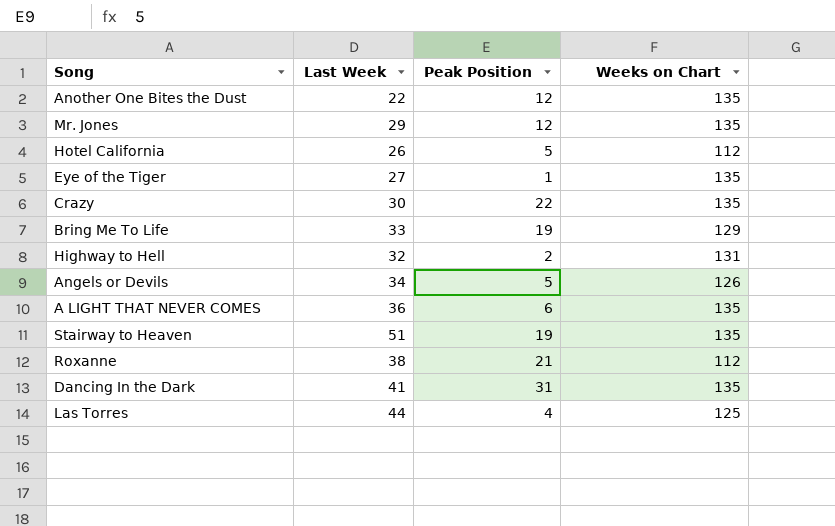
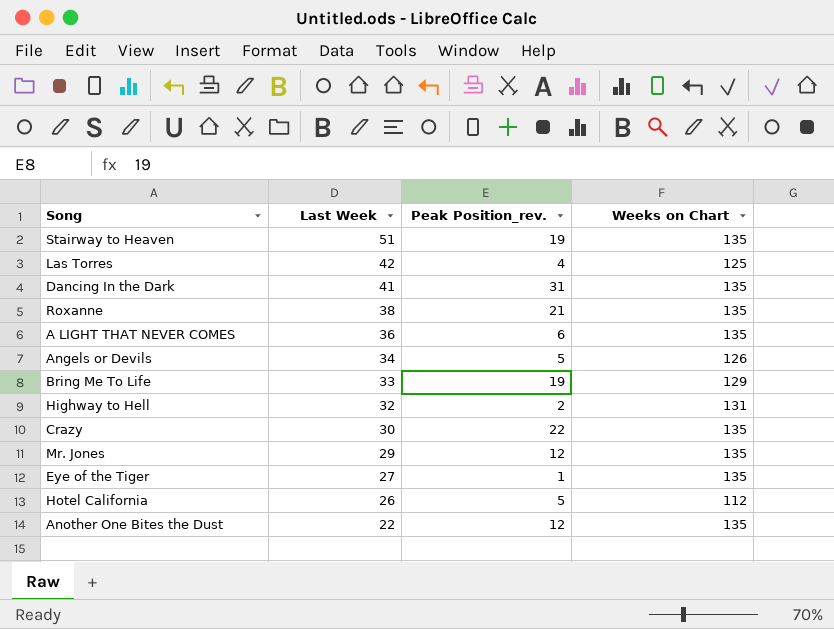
row order: none -> Last Week descending
column name: Peak Position -> Peak Position_rev.
Las Torres | Last Week: 44 -> 42
Roxanne | Weeks on Chart: 112 -> 135

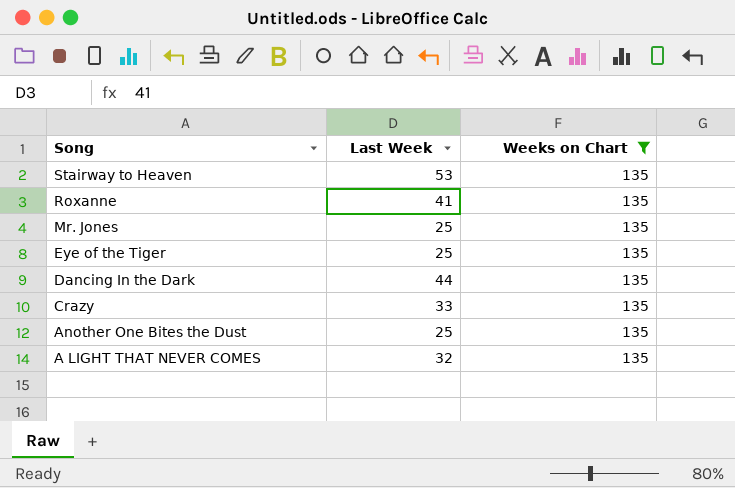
filter: none -> Weeks on Chart = 135
row order: Last Week descending -> Song descending
column Peak Position_rev. | position: 3 -> none
Stairway to Heaven | Last Week: 51 -> 53
Roxanne | Last Week: 38 -> 41
Mr. Jones | Last Week: 29 -> 25
Eye of the Tiger | Last Week: 27 -> 25
Dancing In the Dark | Last Week: 41 -> 44
Crazy | Last Week: 30 -> 33
Another One Bites the Dust | Last Week: 22 -> 25
A LIGHT THAT NEVER COMES | Last Week: 36 -> 32

